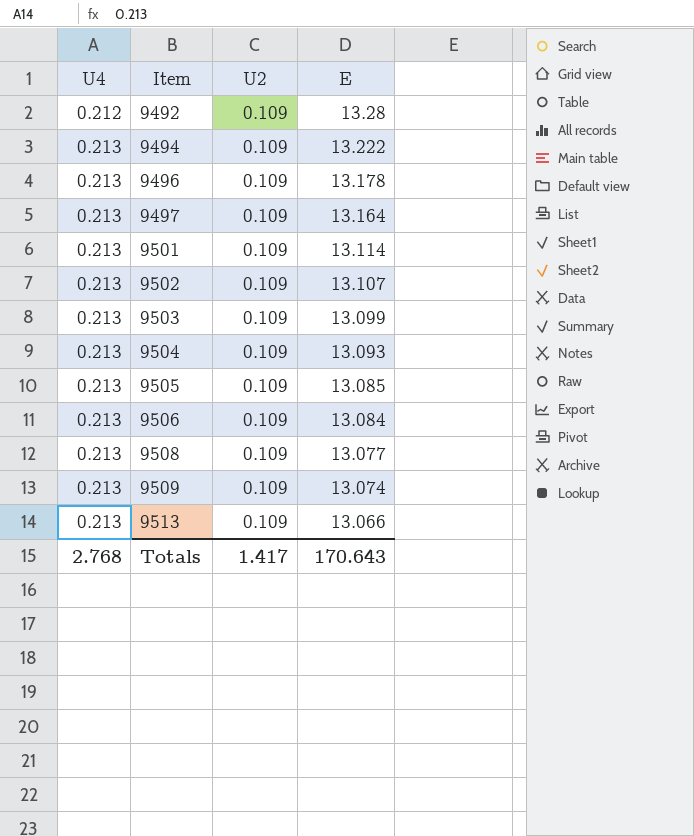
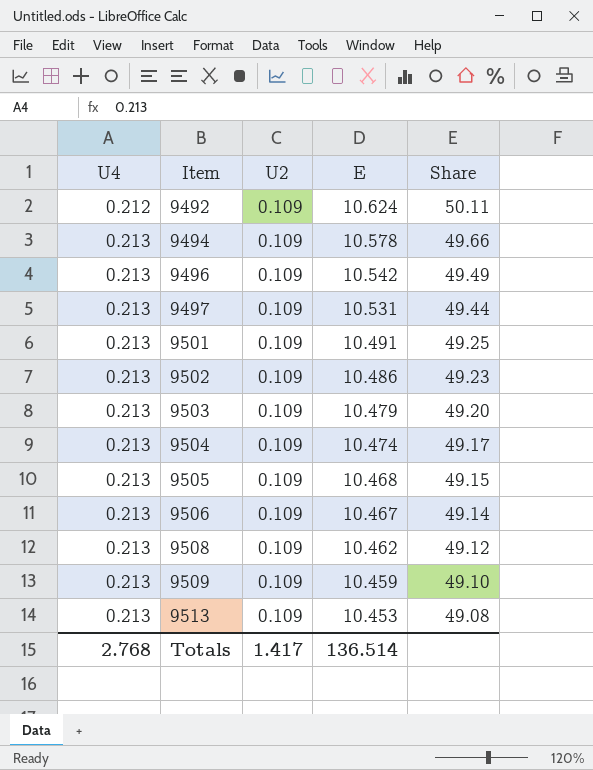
column Share | formula: none -> [E] / [U4]
9492 | E: 13.28 -> 10.624
9494 | E: 13.222 -> 10.578
9496 | E: 13.178 -> 10.542
9497 | E: 13.164 -> 10.531
9501 | E: 13.114 -> 10.491
9502 | E: 13.107 -> 10.486
9503 | E: 13.099 -> 10.479
9504 | E: 13.093 -> 10.474
9505 | E: 13.085 -> 10.468
9506 | E: 13.084 -> 10.467
9508 | E: 13.077 -> 10.462
9509 | E: 13.074 -> 10.459
9513 | E: 13.066 -> 10.453
Totals | E: 170.643 -> 136.514

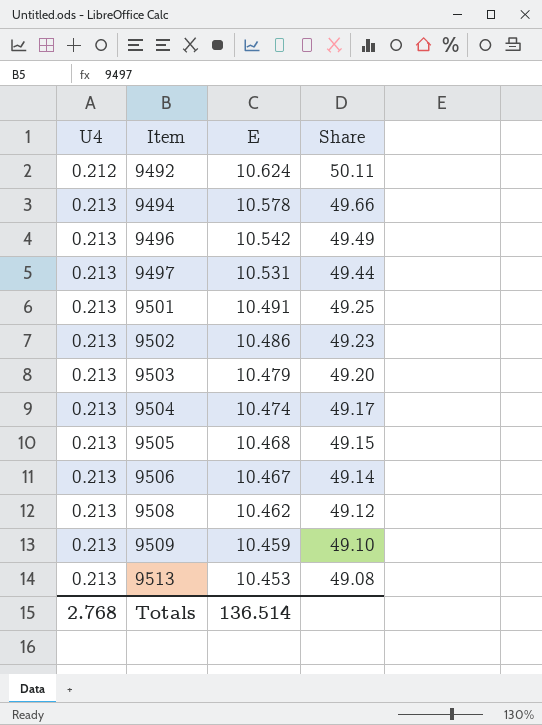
column U2 | position: 3 -> none

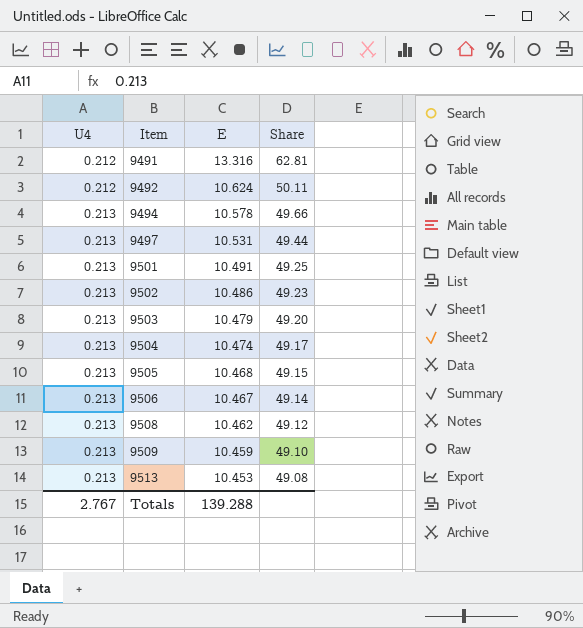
row 9496: 0.213 | 10.542 | 49.49 -> none
row 9491: none -> 0.212 | 13.316 | 62.81
Totals | U4: 2.768 -> 2.767
Totals | E: 136.514 -> 139.288

